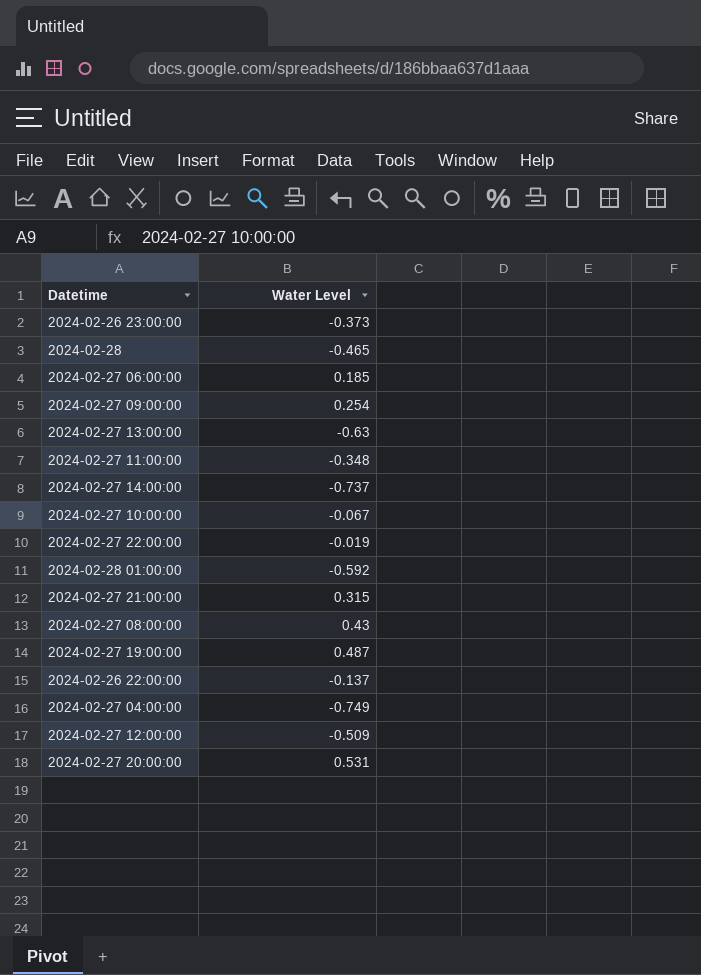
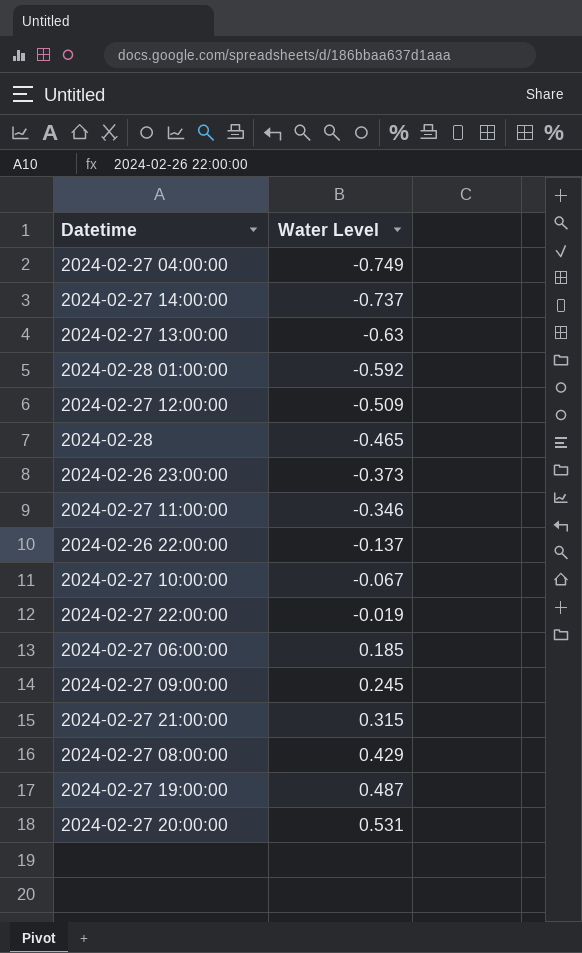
row order: none -> Water Level ascending
2024-02-27 11:00:00 | Water Level: -0.348 -> -0.346
2024-02-27 09:00:00 | Water Level: 0.254 -> 0.245
2024-02-27 08:00:00 | Water Level: 0.43 -> 0.429

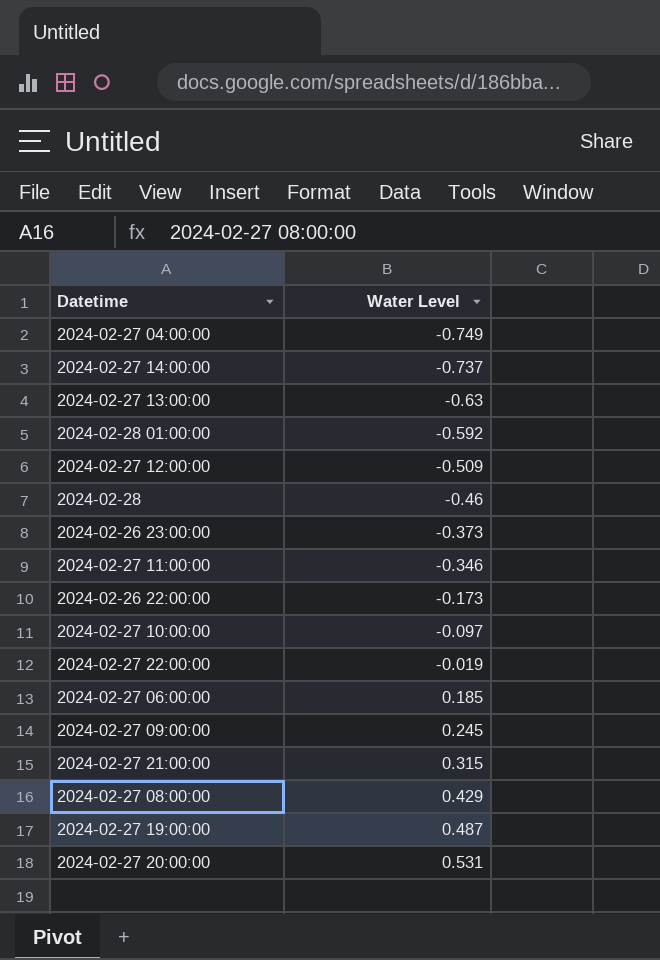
2024-02-28 | Water Level: -0.465 -> -0.46
2024-02-26 22:00:00 | Water Level: -0.137 -> -0.173
2024-02-27 10:00:00 | Water Level: -0.067 -> -0.097

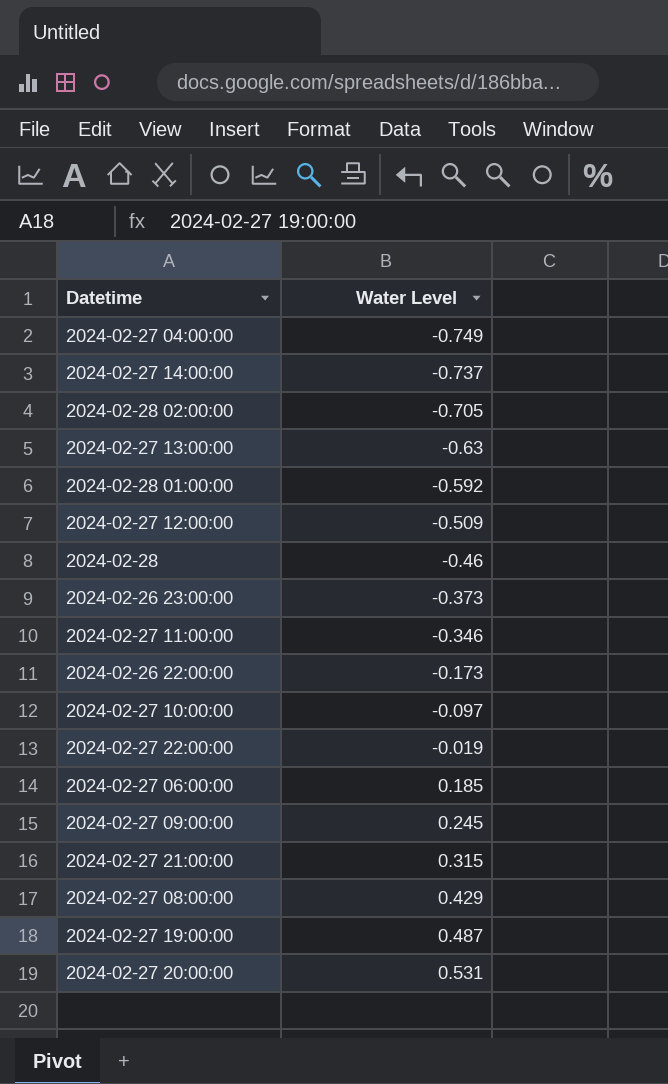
row 2024-02-28 02:00:00: none -> -0.705

